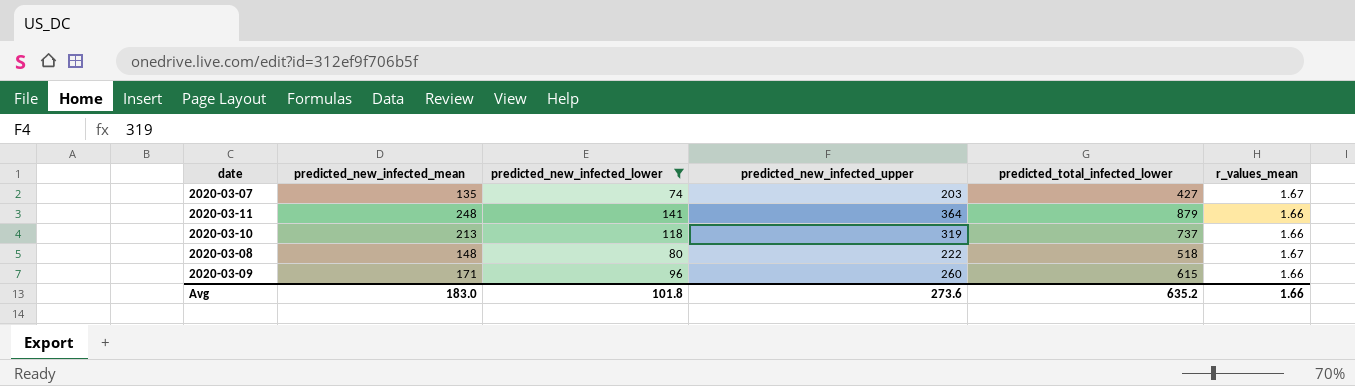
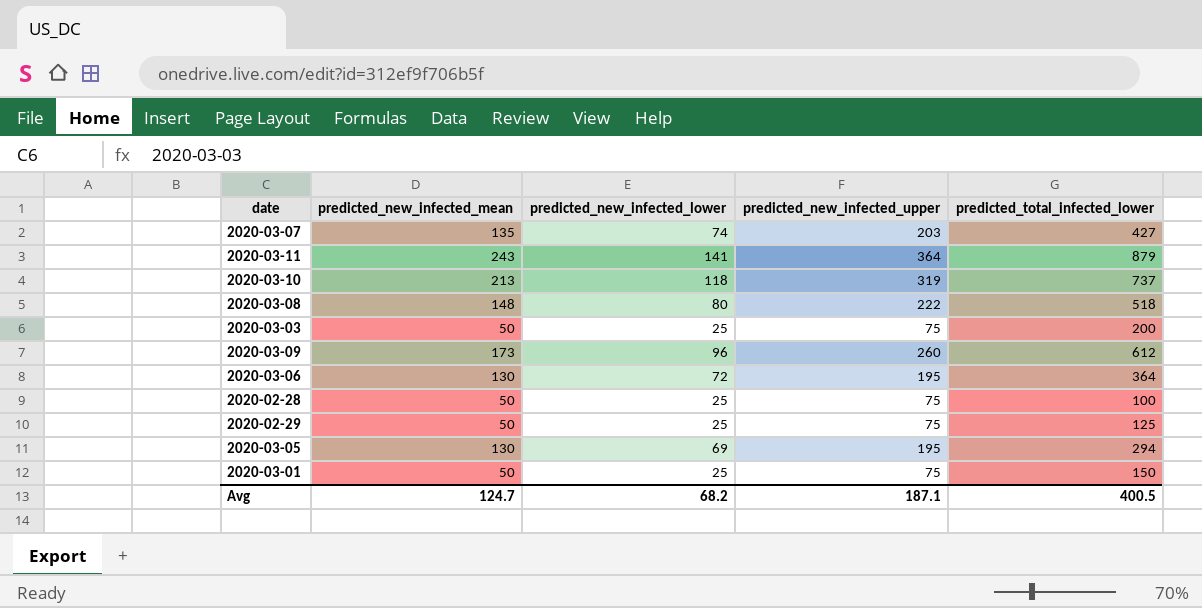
filter: predicted_new_infected_lower >= 74 -> none
column r_values_mean | position: 6 -> none
2020-03-11 | predicted_new_infected_mean: 248 -> 243
2020-03-09 | predicted_new_infected_mean: 171 -> 173
2020-03-09 | predicted_total_infected_lower: 615 -> 612
Avg | predicted_new_infected_mean: 183.0 -> 124.7
Avg | predicted_new_infected_lower: 101.8 -> 68.2
Avg | predicted_new_infected_upper: 273.6 -> 187.1
Avg | predicted_total_infected_lower: 635.2 -> 400.5

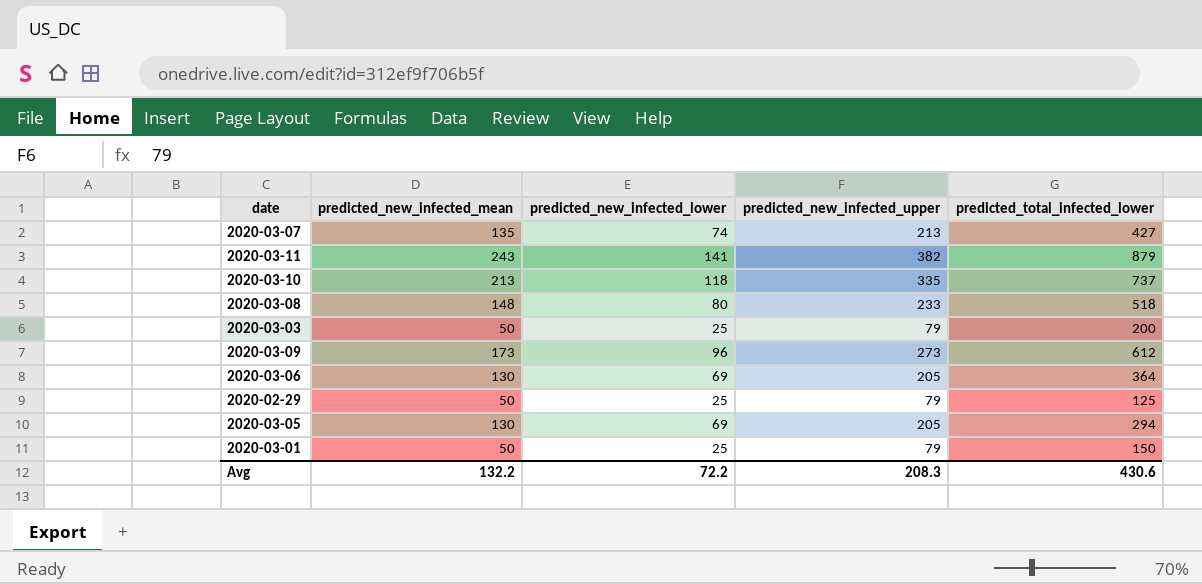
row 2020-02-28: 50 | 25 | 75 | 100 -> none
2020-03-07 | predicted_new_infected_upper: 203 -> 213
2020-03-11 | predicted_new_infected_upper: 364 -> 382
2020-03-10 | predicted_new_infected_upper: 319 -> 335
2020-03-08 | predicted_new_infected_upper: 222 -> 233
2020-03-03 | predicted_new_infected_upper: 75 -> 79
2020-03-09 | predicted_new_infected_upper: 260 -> 273
2020-03-06 | predicted_new_infected_lower: 72 -> 69
2020-03-06 | predicted_new_infected_upper: 195 -> 205
2020-02-29 | predicted_new_infected_upper: 75 -> 79
2020-03-05 | predicted_new_infected_upper: 195 -> 205
2020-03-01 | predicted_new_infected_upper: 75 -> 79
Avg | predicted_new_infected_mean: 124.7 -> 132.2
Avg | predicted_new_infected_lower: 68.2 -> 72.2
Avg | predicted_new_infected_upper: 187.1 -> 208.3
Avg | predicted_total_infected_lower: 400.5 -> 430.6

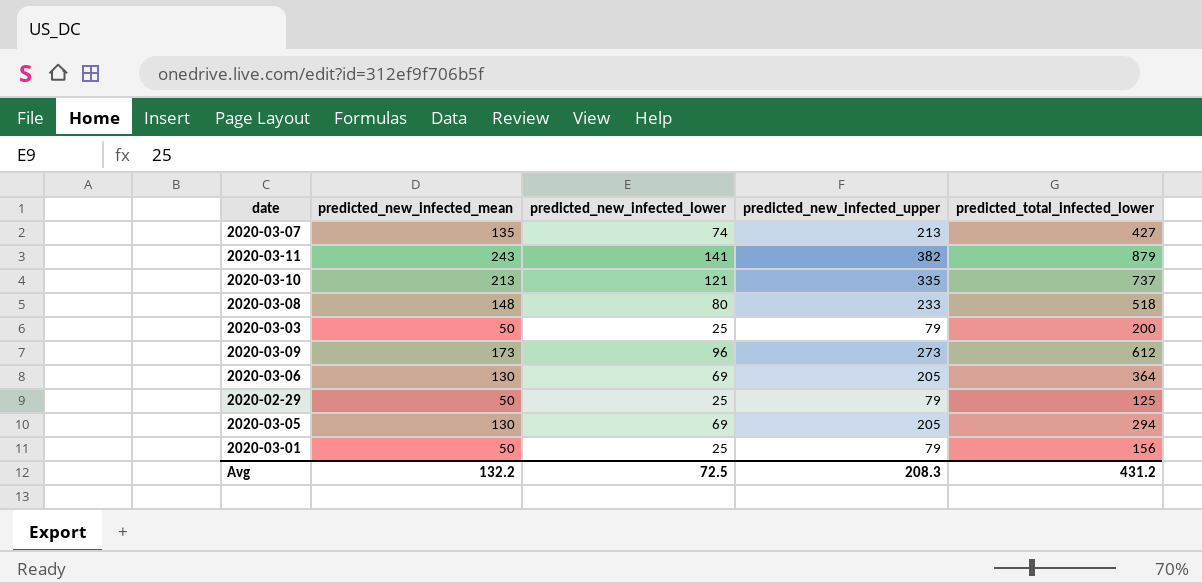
2020-03-10 | predicted_new_infected_lower: 118 -> 121
2020-03-01 | predicted_total_infected_lower: 150 -> 156
Avg | predicted_new_infected_lower: 72.2 -> 72.5
Avg | predicted_total_infected_lower: 430.6 -> 431.2

